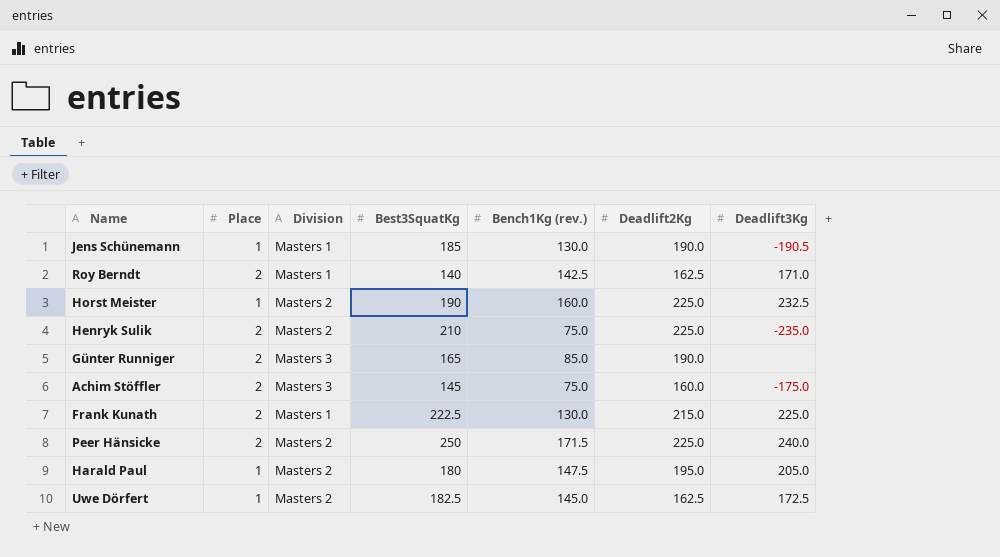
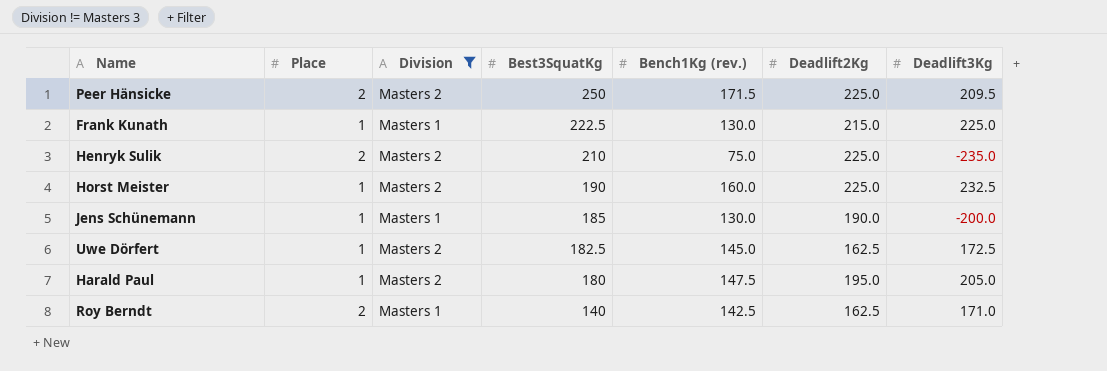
filter: none -> Division != Masters 3
row order: none -> Best3SquatKg descending
Peer Hänsicke | Deadlift3Kg: 240.0 -> 209.5
Frank Kunath | Place: 2 -> 1
Jens Schünemann | Deadlift3Kg: -190.5 -> -200.0

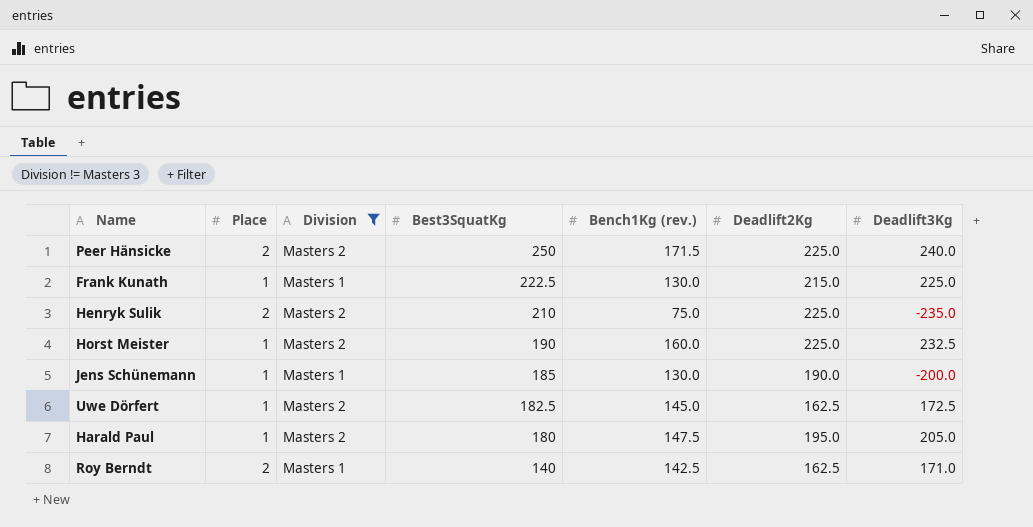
Peer Hänsicke | Deadlift3Kg: 209.5 -> 240.0

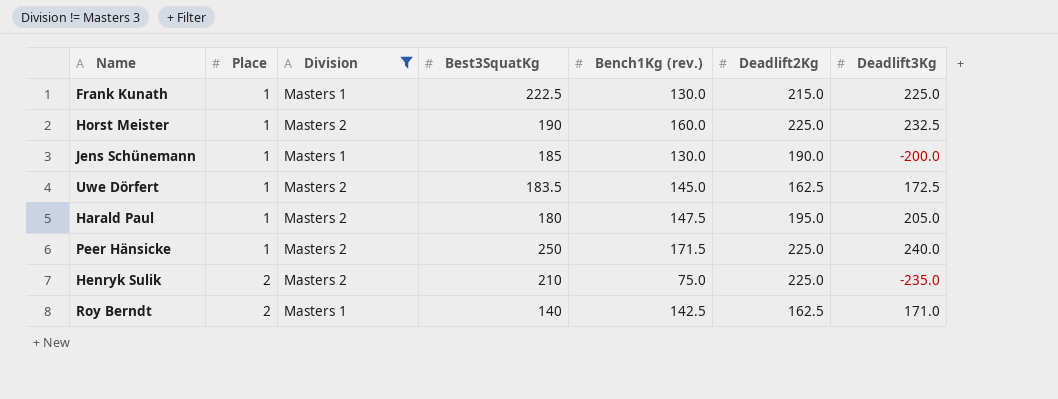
row order: Best3SquatKg descending -> Place ascending
Uwe Dörfert | Best3SquatKg: 182.5 -> 183.5
Peer Hänsicke | Place: 2 -> 1

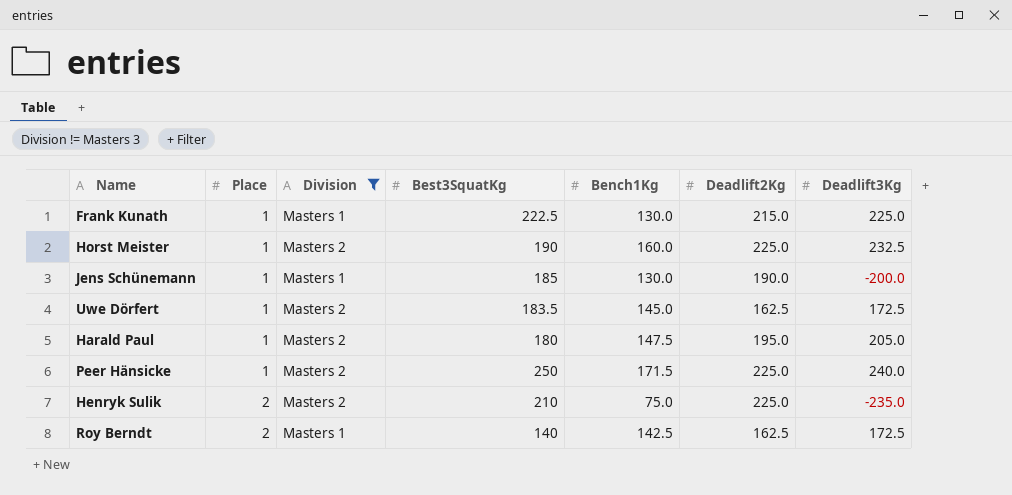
column name: Bench1Kg (rev.) -> Bench1Kg
Roy Berndt | Deadlift3Kg: 171.0 -> 172.5

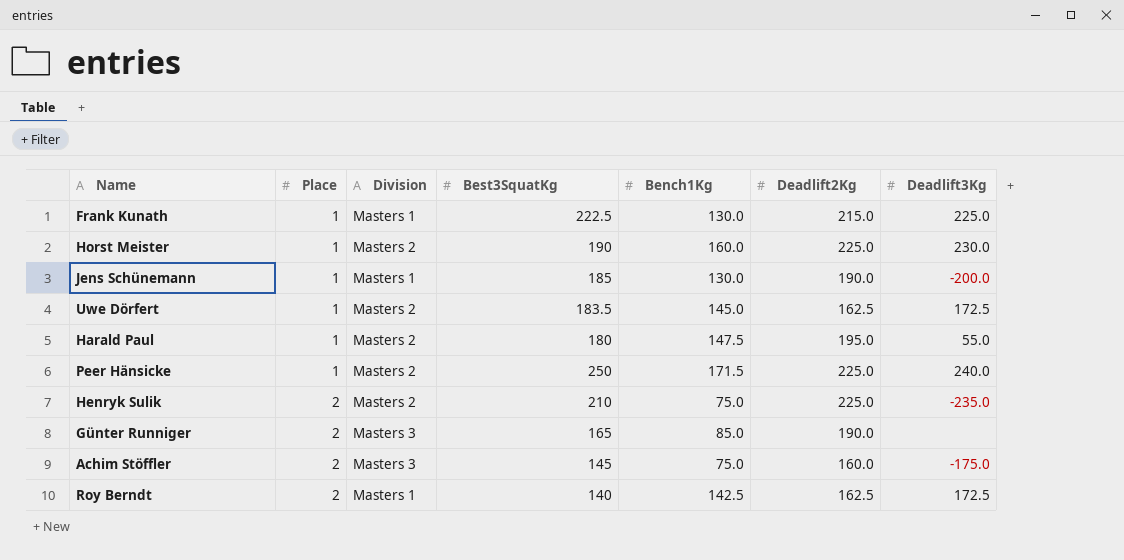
filter: Division != Masters 3 -> none
Horst Meister | Deadlift3Kg: 232.5 -> 230.0
Harald Paul | Deadlift3Kg: 205.0 -> 55.0

